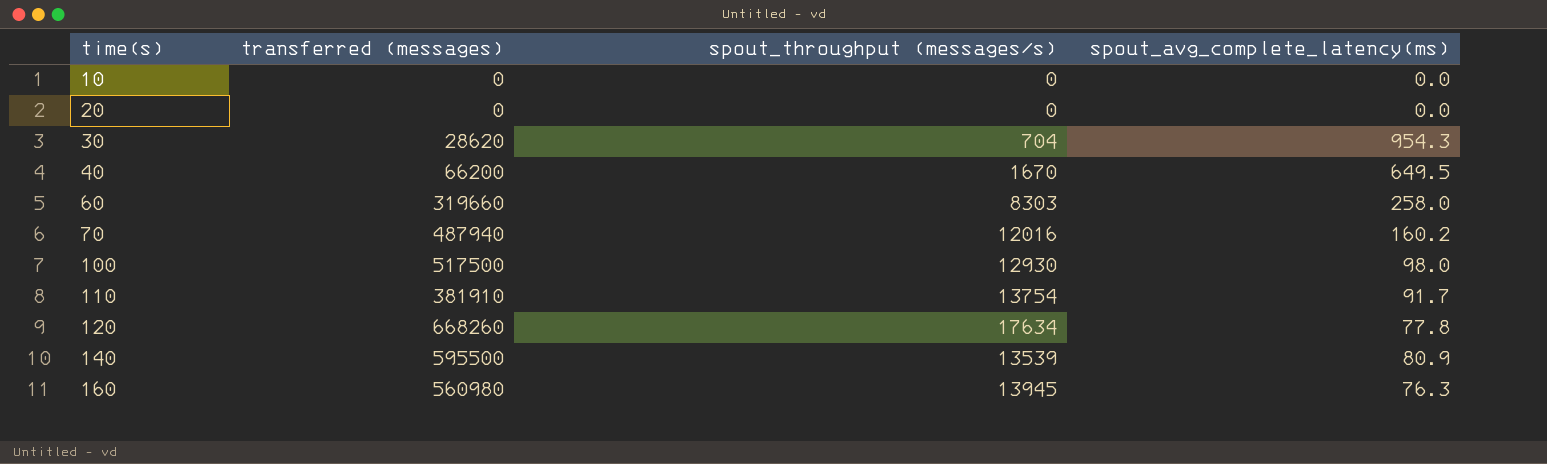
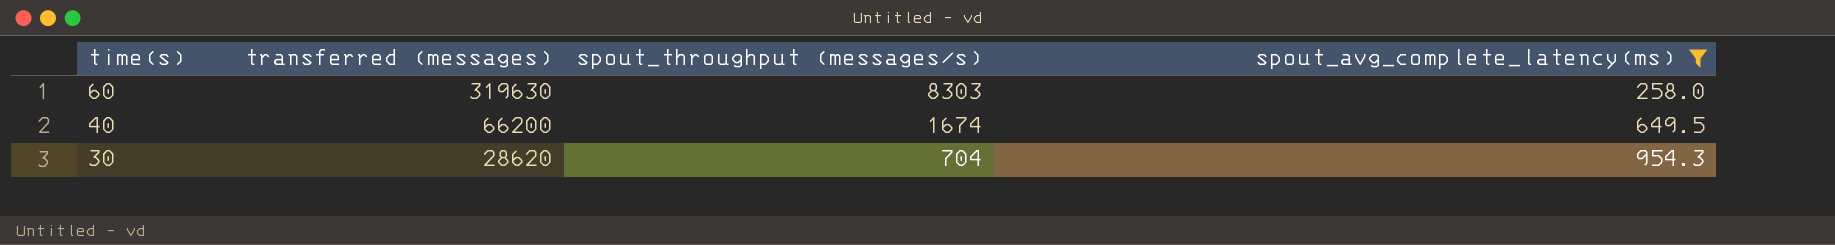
filter: none -> spout_avg_complete_latency(ms) >= 258.0
row order: time(s) ascending -> time(s) descending
60 | transferred (messages): 319660 -> 319630
40 | spout_throughput (messages/s): 1670 -> 1674

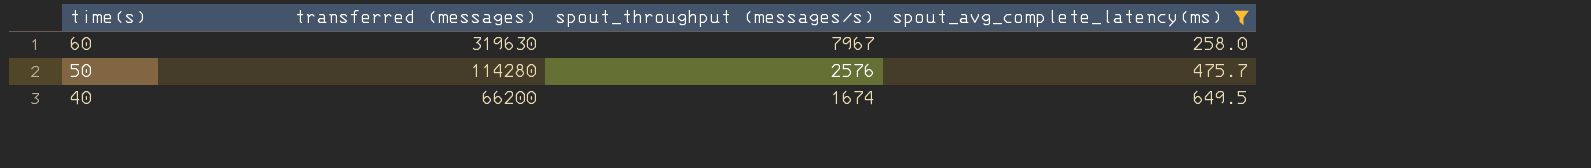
row 30: 28620 | 704 | 954.3 -> none
60 | spout_throughput (messages/s): 8303 -> 7967
row 50: none -> 114280 | 2576 | 475.7

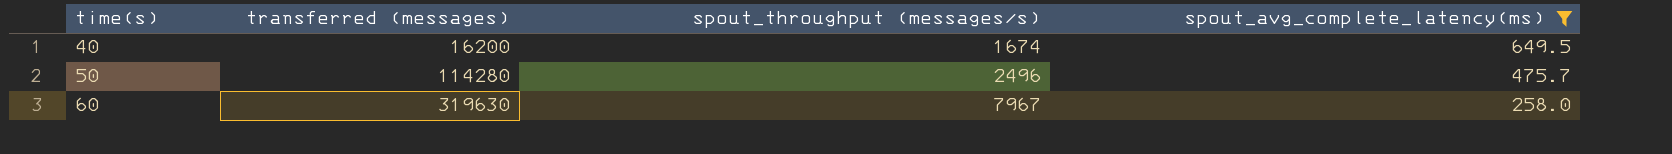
row order: time(s) descending -> time(s) ascending
40 | transferred (messages): 66200 -> 16200
50 | spout_throughput (messages/s): 2576 -> 2496

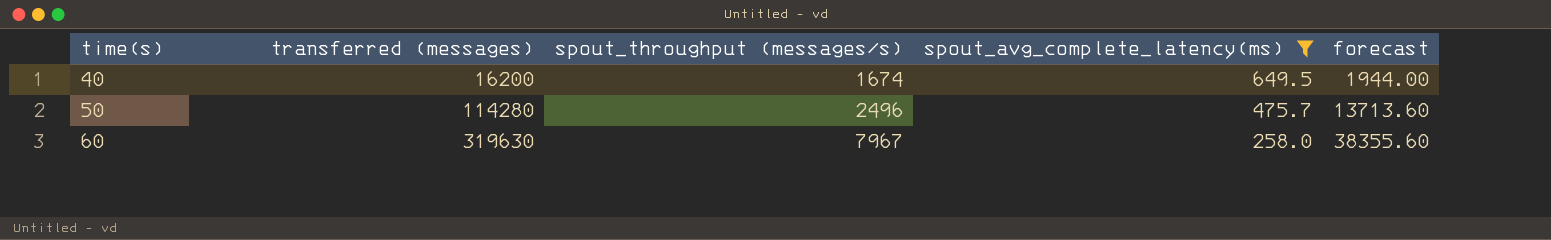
column forecast | formula: none -> [transferred (messages)] * 0.12

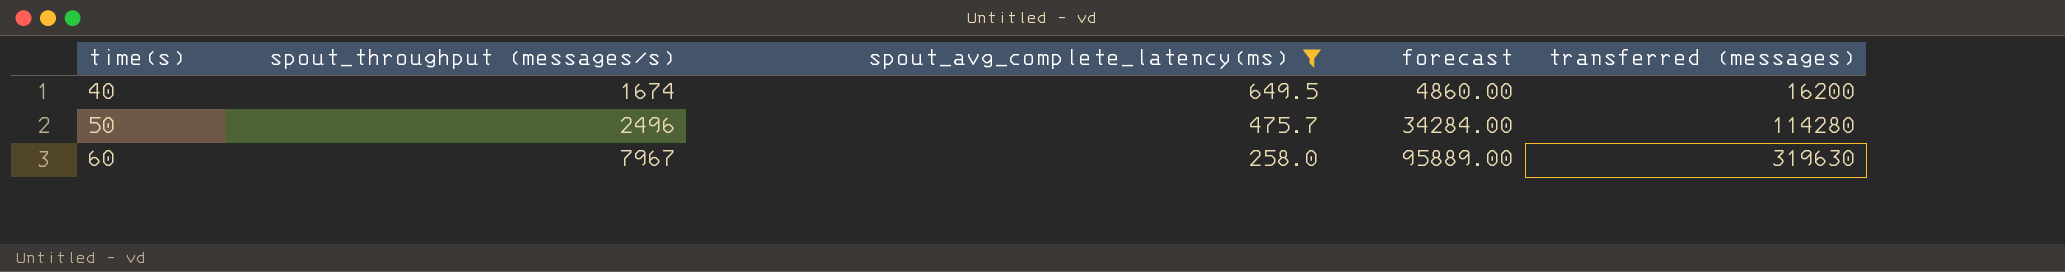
column forecast | formula: [transferred (messages)] * 0.12 -> [transferred (messages)] * 0.3
column transferred (messages) | position: 2 -> 5

